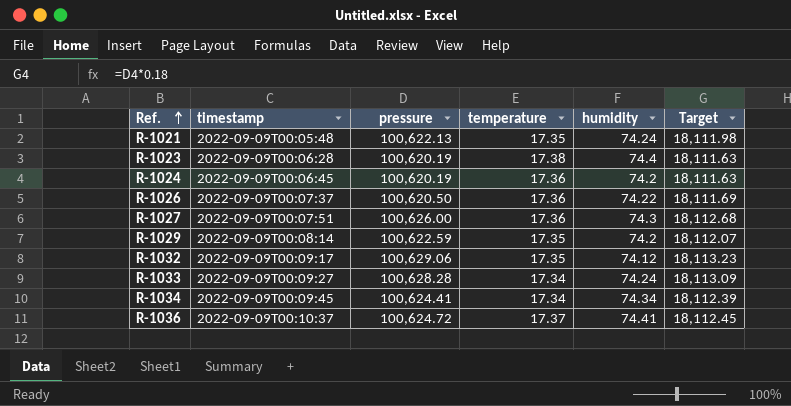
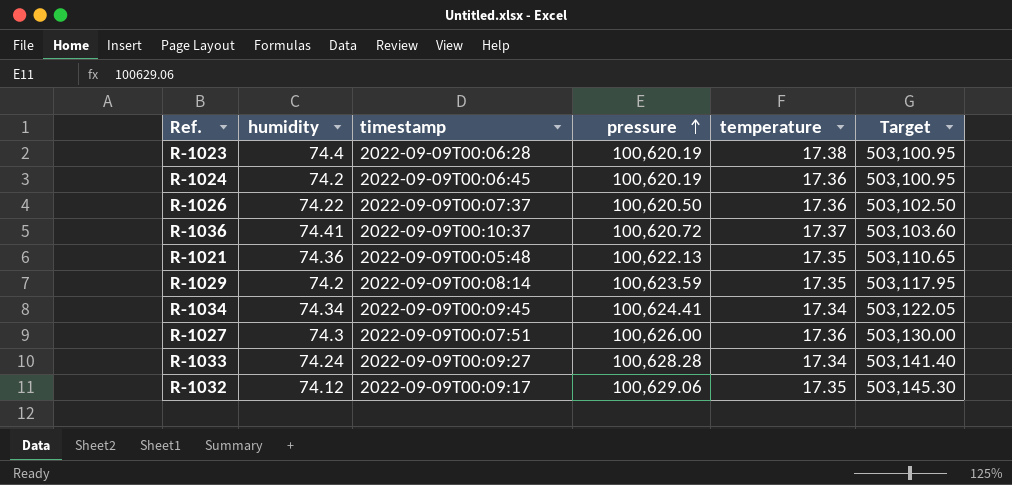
row order: Ref. ascending -> pressure ascending
column humidity | position: 5 -> 2
column Target | formula: [pressure] * 0.18 -> [pressure] * 5
R-1036 | pressure: 100,624.72 -> 100,620.72
R-1021 | humidity: 74.24 -> 74.36
R-1029 | pressure: 100,622.59 -> 100,623.59

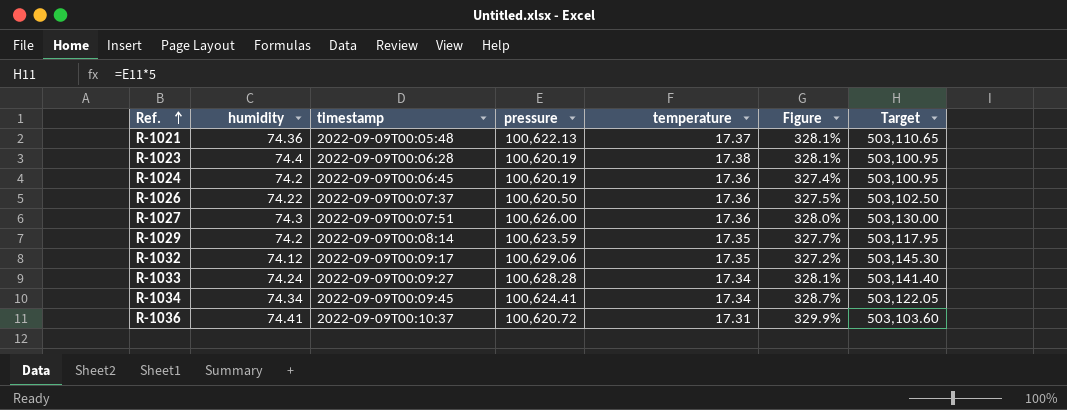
row order: pressure ascending -> Ref. ascending
column Figure | formula: none -> ([humidity] - [temperature]) / [temperature]
R-1021 | temperature: 17.35 -> 17.37
R-1036 | temperature: 17.37 -> 17.31

